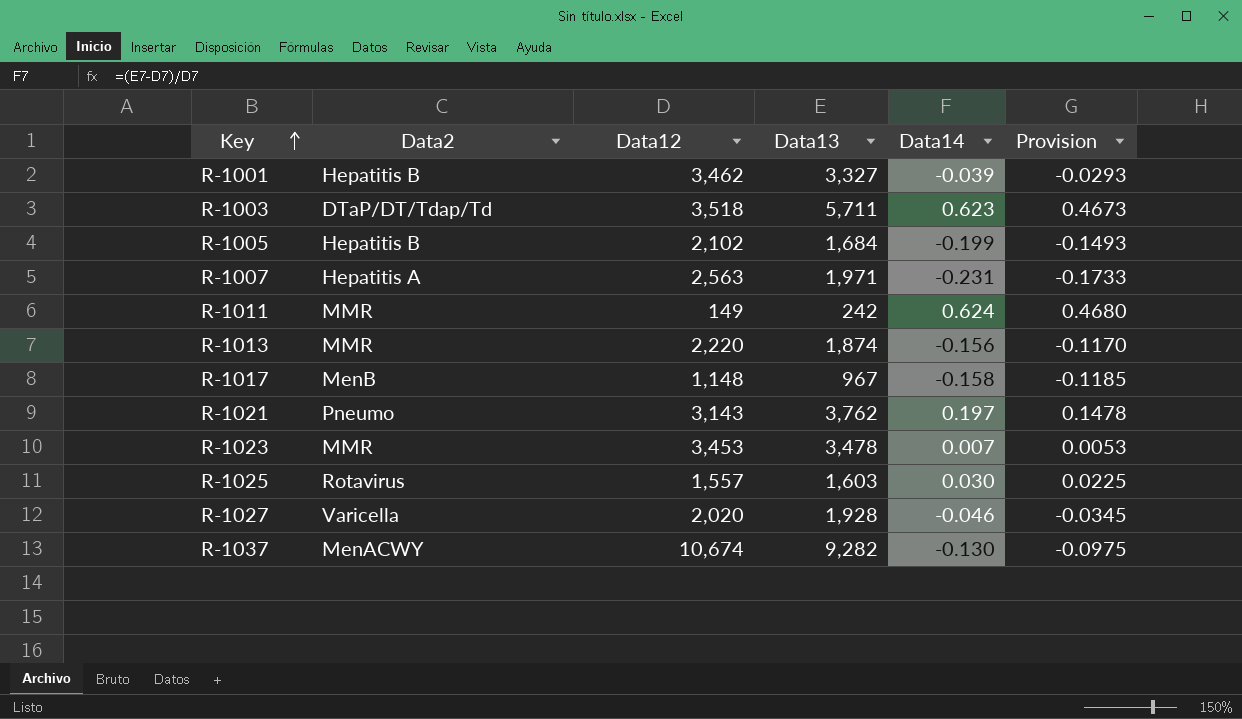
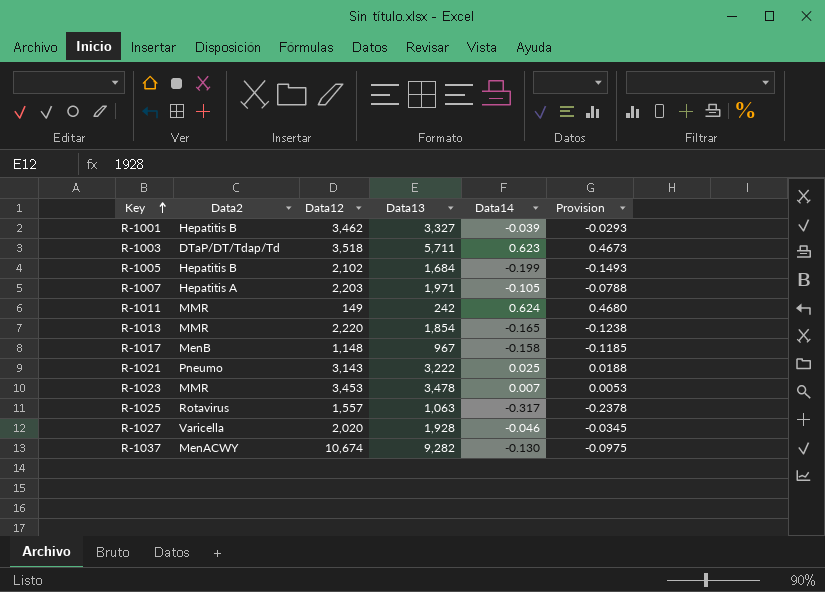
R-1007 | Data12: 2,563 -> 2,203
R-1007 | Data14: -0.231 -> -0.105
R-1007 | Provision: -0.1733 -> -0.0788
R-1013 | Data13: 1,874 -> 1,854
R-1013 | Data14: -0.156 -> -0.165
R-1013 | Provision: -0.1170 -> -0.1238
R-1021 | Data13: 3,762 -> 3,222
R-1021 | Data14: 0.197 -> 0.025
R-1021 | Provision: 0.1478 -> 0.0188
R-1025 | Data13: 1,603 -> 1,063
R-1025 | Data14: 0.030 -> -0.317
R-1025 | Provision: 0.0225 -> -0.2378

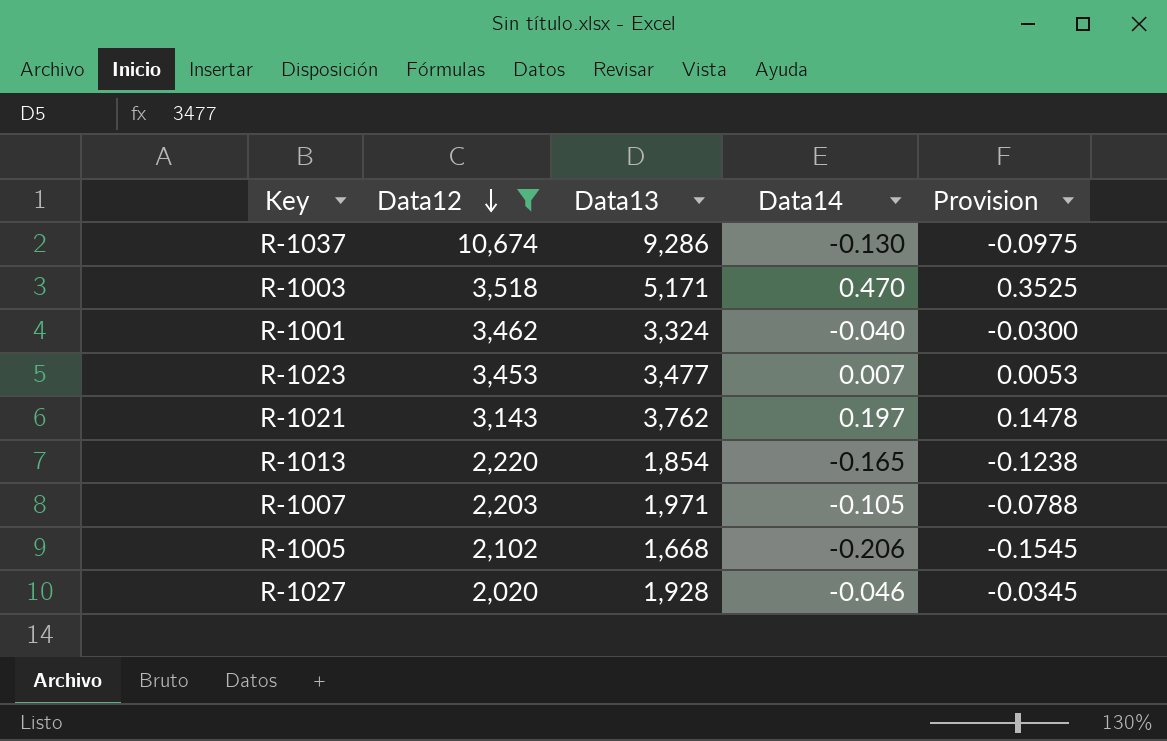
filter: none -> Data12 >= 2,020
row order: Key ascending -> Data12 descending
column Data2 | position: 2 -> none
R-1037 | Data13: 9,282 -> 9,286
R-1003 | Data13: 5,711 -> 5,171
R-1003 | Data14: 0.623 -> 0.470
R-1003 | Provision: 0.4673 -> 0.3525
R-1001 | Data13: 3,327 -> 3,324
R-1001 | Data14: -0.039 -> -0.040
R-1001 | Provision: -0.0293 -> -0.0300
R-1023 | Data13: 3,478 -> 3,477
R-1021 | Data13: 3,222 -> 3,762
R-1021 | Data14: 0.025 -> 0.197
R-1021 | Provision: 0.0188 -> 0.1478
R-1005 | Data13: 1,684 -> 1,668
R-1005 | Data14: -0.199 -> -0.206
R-1005 | Provision: -0.1493 -> -0.1545

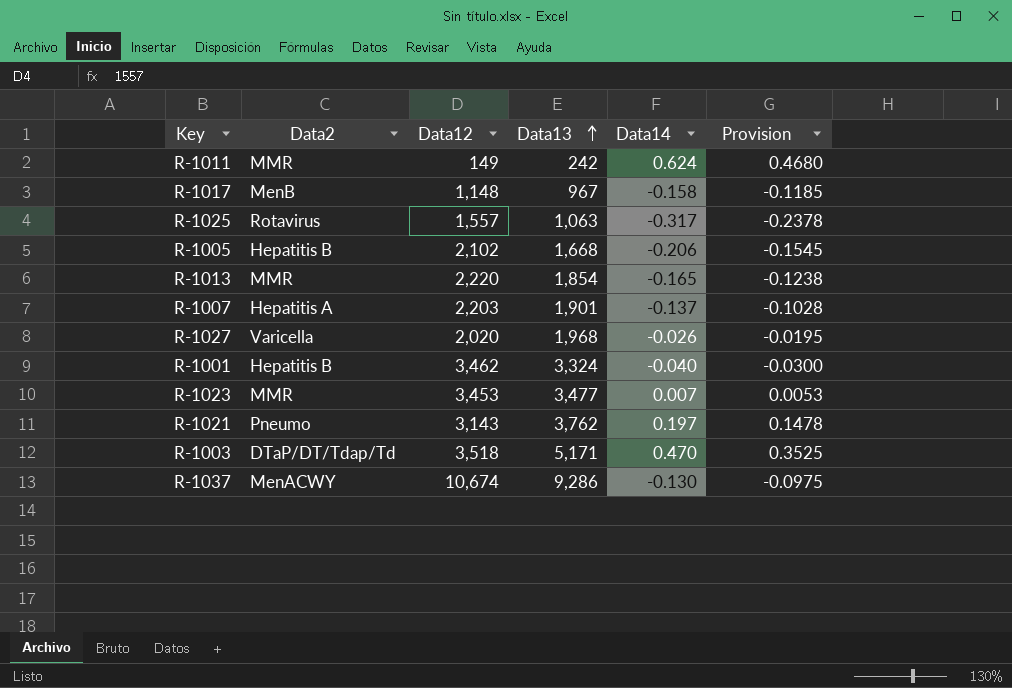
filter: Data12 >= 2,020 -> none
row order: Data12 descending -> Data13 ascending
column Data2 | position: none -> 2
R-1007 | Data13: 1,971 -> 1,901
R-1007 | Data14: -0.105 -> -0.137
R-1007 | Provision: -0.0788 -> -0.1028
R-1027 | Data13: 1,928 -> 1,968
R-1027 | Data14: -0.046 -> -0.026
R-1027 | Provision: -0.0345 -> -0.0195

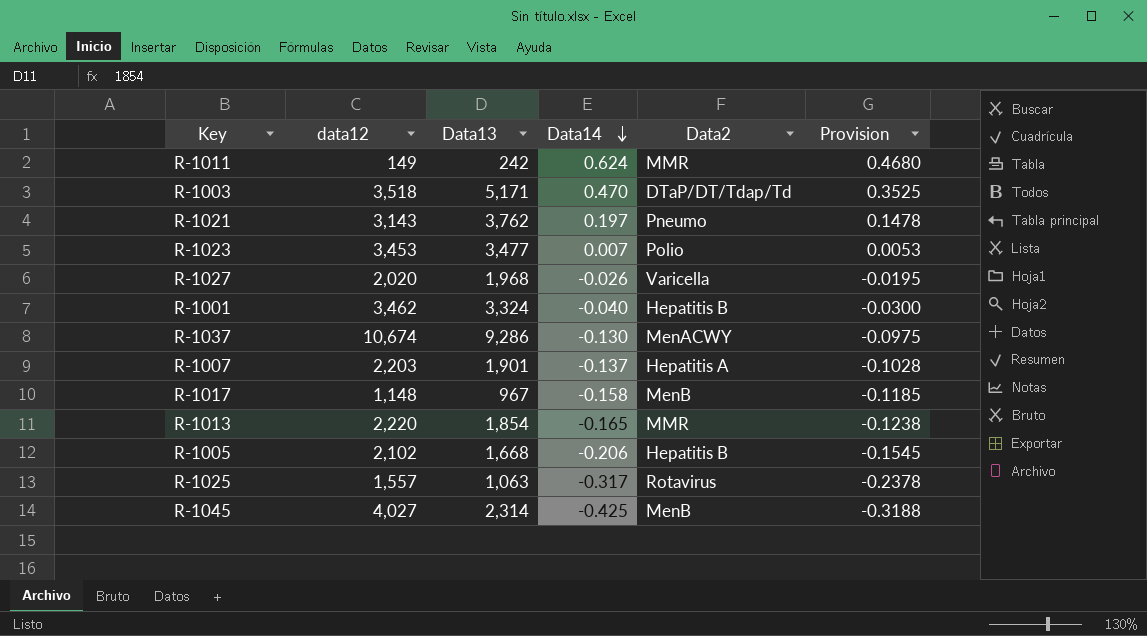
row order: Data13 ascending -> Data14 descending
column name: Data12 -> data12
column Data2 | position: 2 -> 5
R-1023 | Data2: MMR -> Polio
row R-1045: none -> 4,027 | 2,314 | -0.425 | MenB | -0.3188

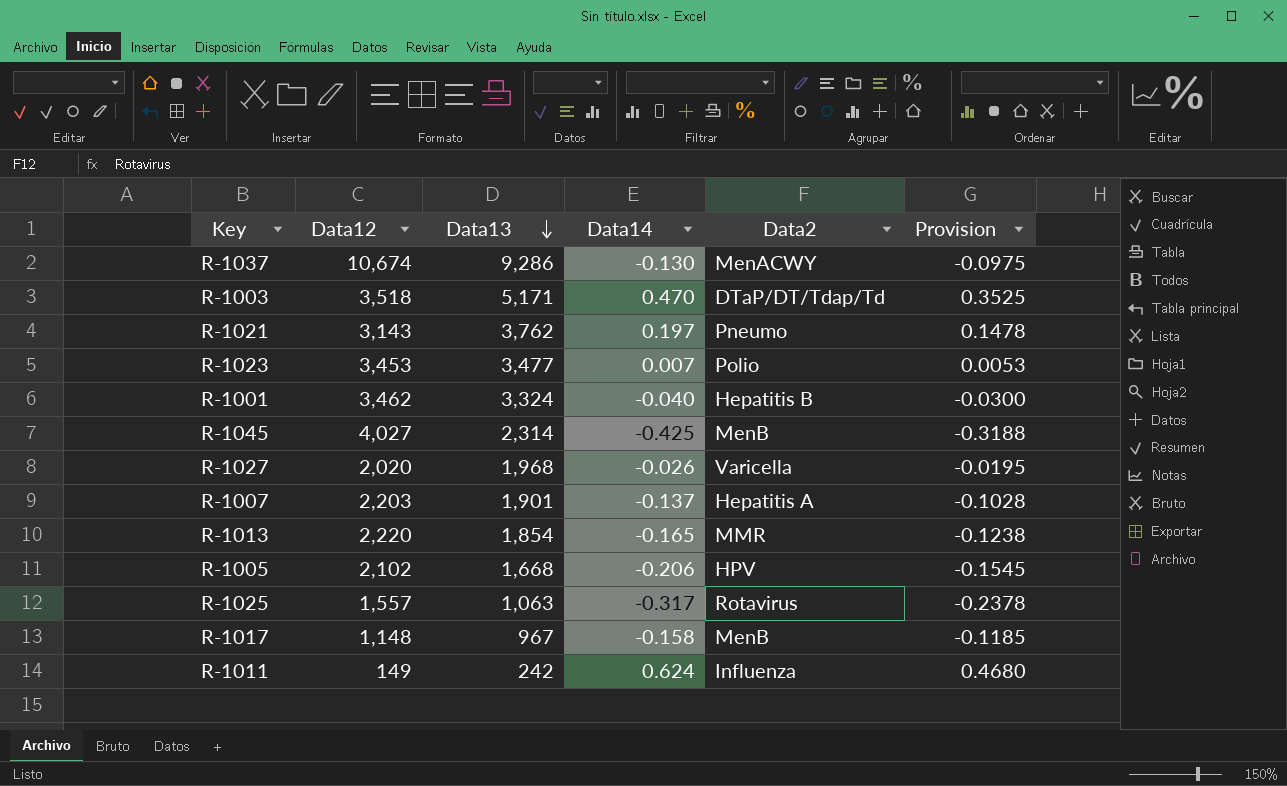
row order: Data14 descending -> Data13 descending
column name: data12 -> Data12
R-1005 | Data2: Hepatitis B -> HPV
R-1011 | Data2: MMR -> Influenza

